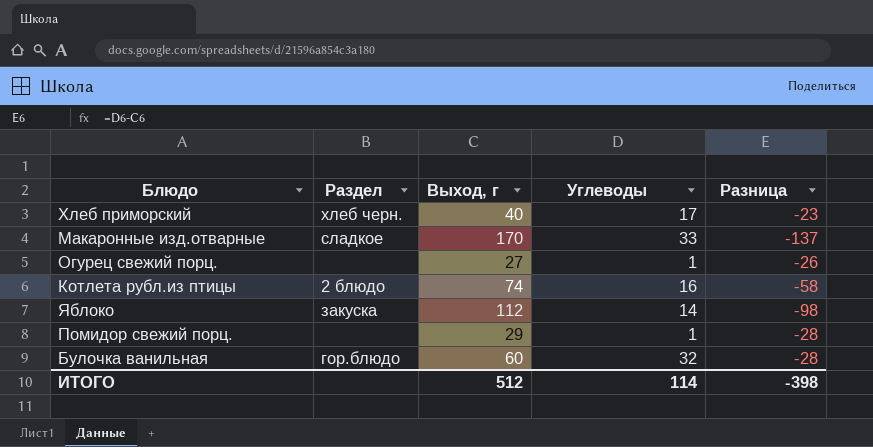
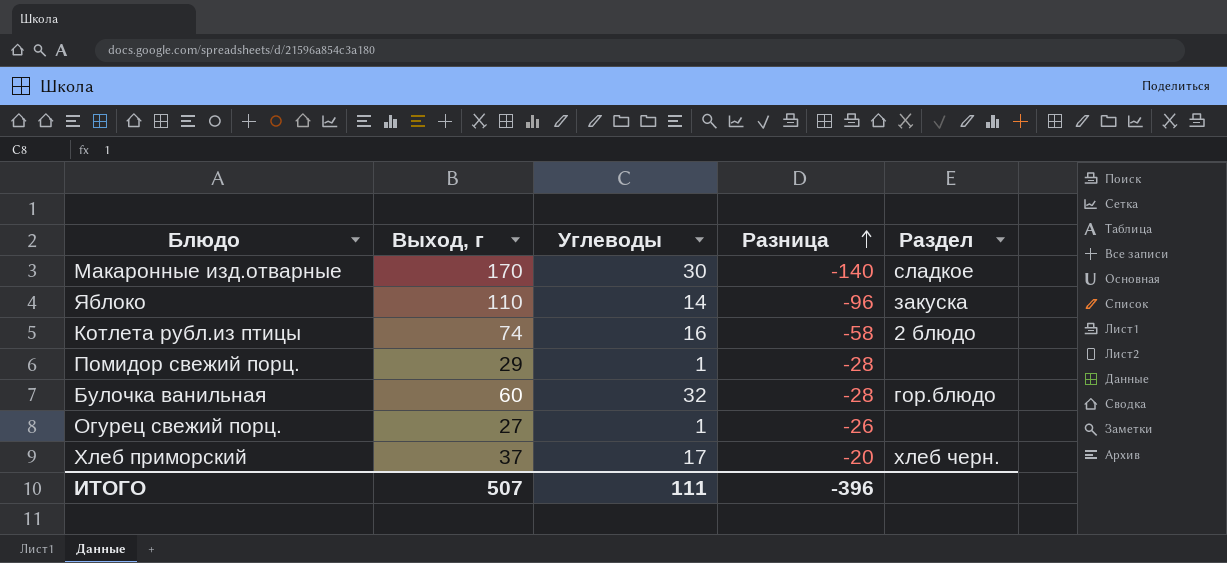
row order: none -> Разница ascending
column Раздел | position: 2 -> 5
Макаронные изд.отварные | Углеводы: 33 -> 30
Макаронные изд.отварные | Разница: -137 -> -140
Яблоко | Выход, г: 112 -> 110
Яблоко | Разница: -98 -> -96
Хлеб приморский | Выход, г: 40 -> 37
Хлеб приморский | Разница: -23 -> -20
ИТОГО | Выход, г: 512 -> 507
ИТОГО | Углеводы: 114 -> 111
ИТОГО | Разница: -398 -> -396

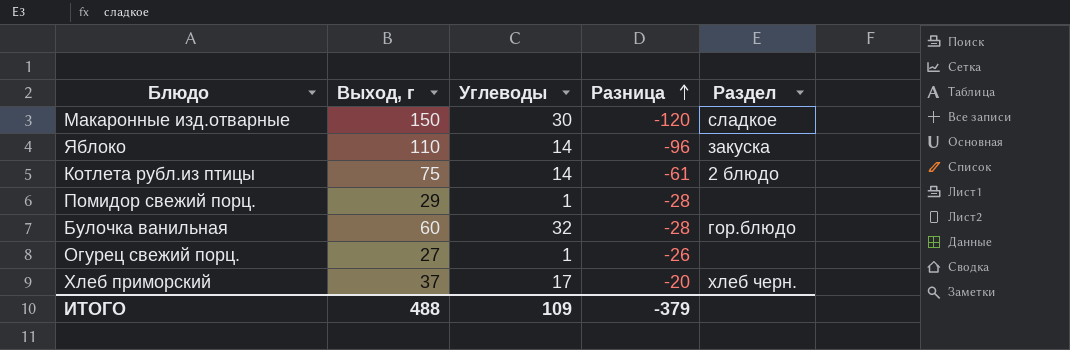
Макаронные изд.отварные | Выход, г: 170 -> 150
Макаронные изд.отварные | Разница: -140 -> -120
Котлета рубл.из птицы | Выход, г: 74 -> 75
Котлета рубл.из птицы | Углеводы: 16 -> 14
Котлета рубл.из птицы | Разница: -58 -> -61
ИТОГО | Выход, г: 507 -> 488
ИТОГО | Углеводы: 111 -> 109
ИТОГО | Разница: -396 -> -379

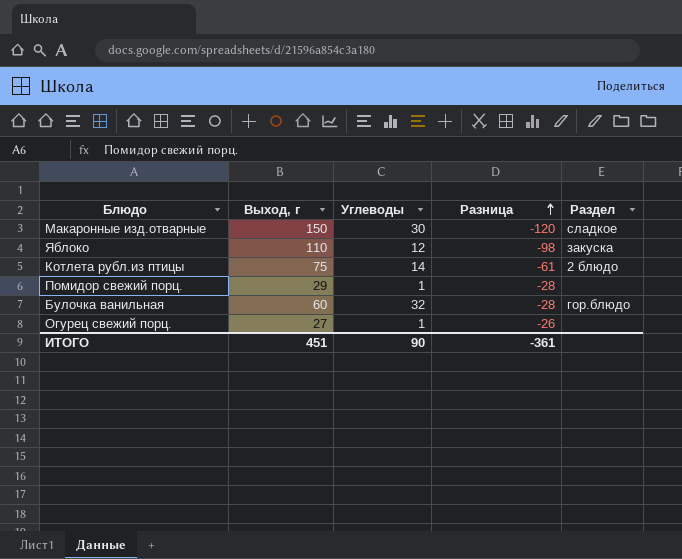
row Хлеб приморский: 37 | 17 | -20 | хлеб черн. -> none
Яблоко | Углеводы: 14 -> 12
Яблоко | Разница: -96 -> -98
ИТОГО | Выход, г: 488 -> 451
ИТОГО | Углеводы: 109 -> 90
ИТОГО | Разница: -379 -> -361

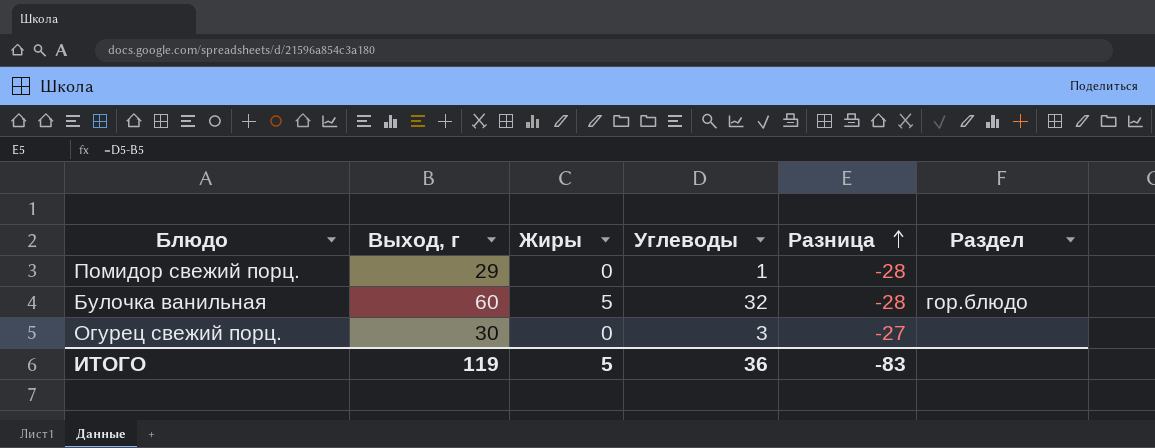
column Жиры | position: none -> 3
row Макаронные изд.отварные: 150 | 30 | -120 | сладкое -> none
row Яблоко: 110 | 12 | -98 | закуска -> none
row Котлета рубл.из птицы: 75 | 14 | -61 | 2 блюдо -> none
Огурец свежий порц. | Выход, г: 27 -> 30
Огурец свежий порц. | Углеводы: 1 -> 3
Огурец свежий порц. | Разница: -26 -> -27
ИТОГО | Выход, г: 451 -> 119
ИТОГО | Углеводы: 90 -> 36
ИТОГО | Разница: -361 -> -83

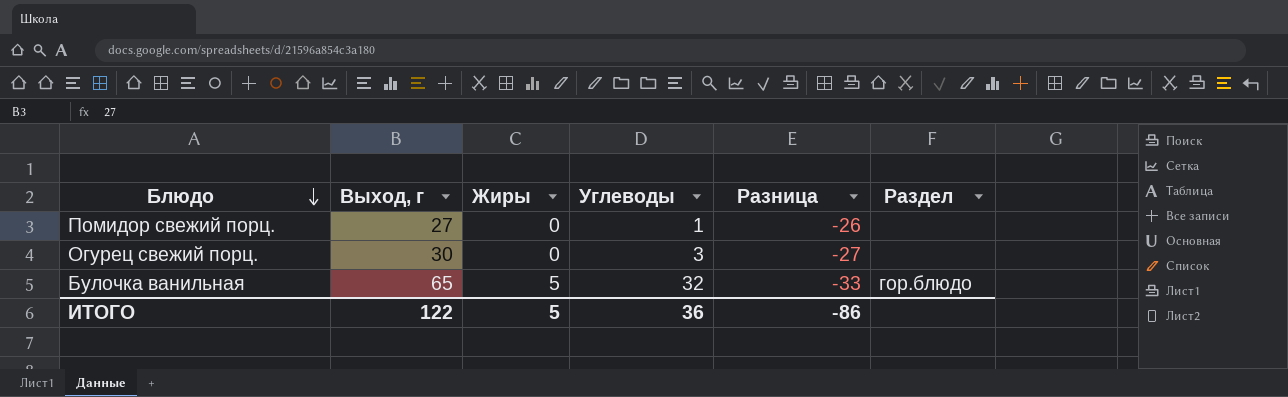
row order: Разница ascending -> Блюдо descending
Помидор свежий порц. | Выход, г: 29 -> 27
Помидор свежий порц. | Разница: -28 -> -26
Булочка ванильная | Выход, г: 60 -> 65
Булочка ванильная | Разница: -28 -> -33
ИТОГО | Выход, г: 119 -> 122
ИТОГО | Разница: -83 -> -86

